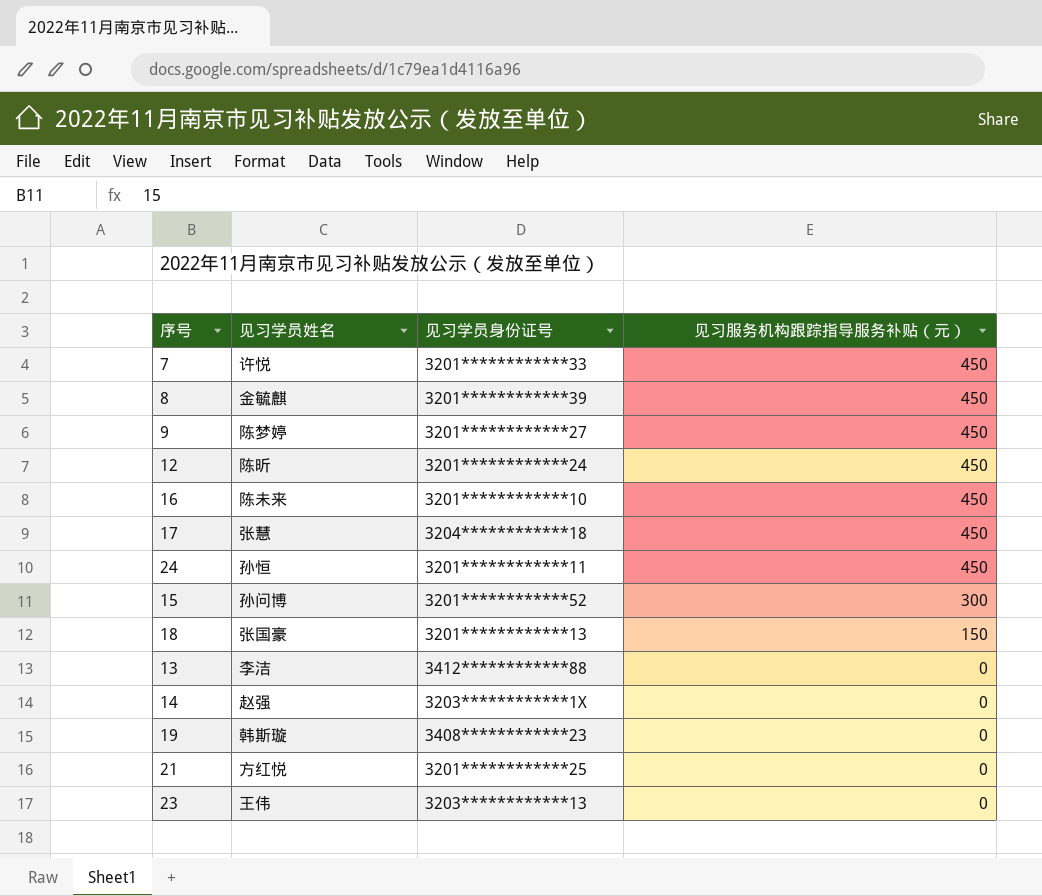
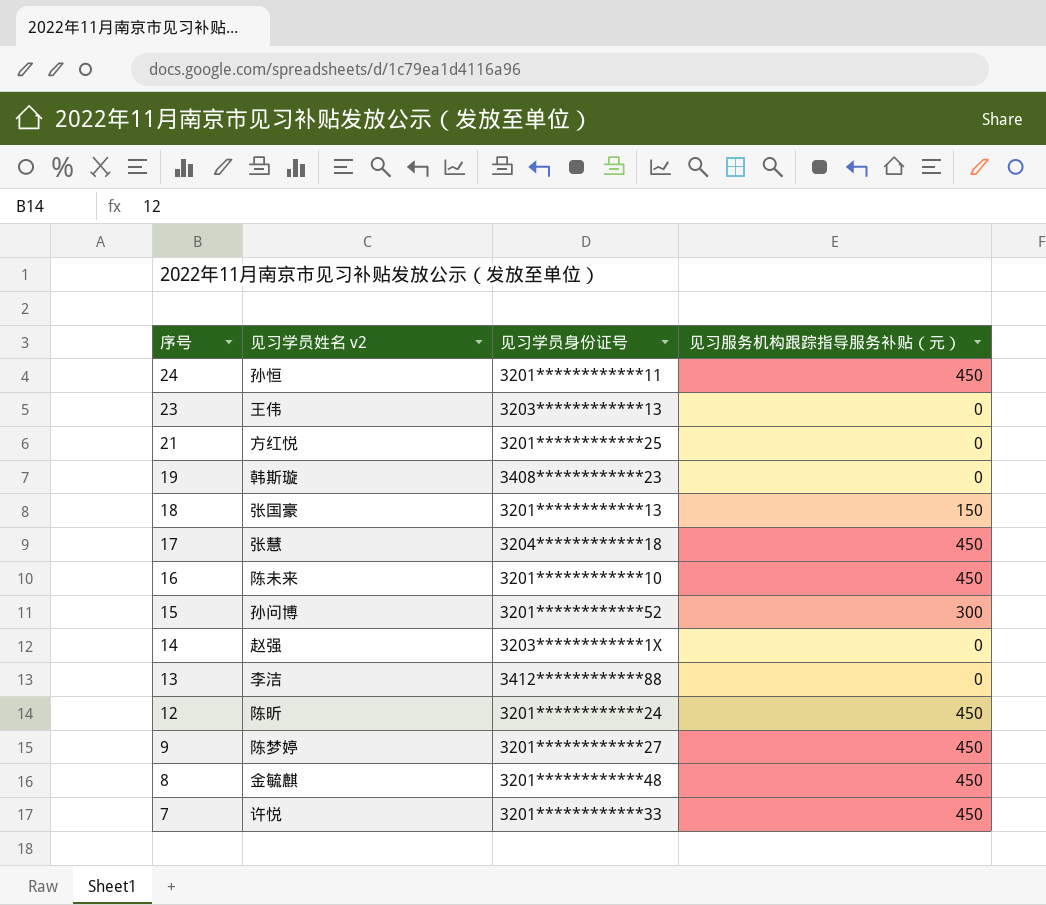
row order: 见习服务机构跟踪指导服务补贴（元） descending -> 序号 descending
column name: 见习学员姓名 -> 见习学员姓名 v2
8 | 见习学员身份证号: 3201************39 -> 3201************48

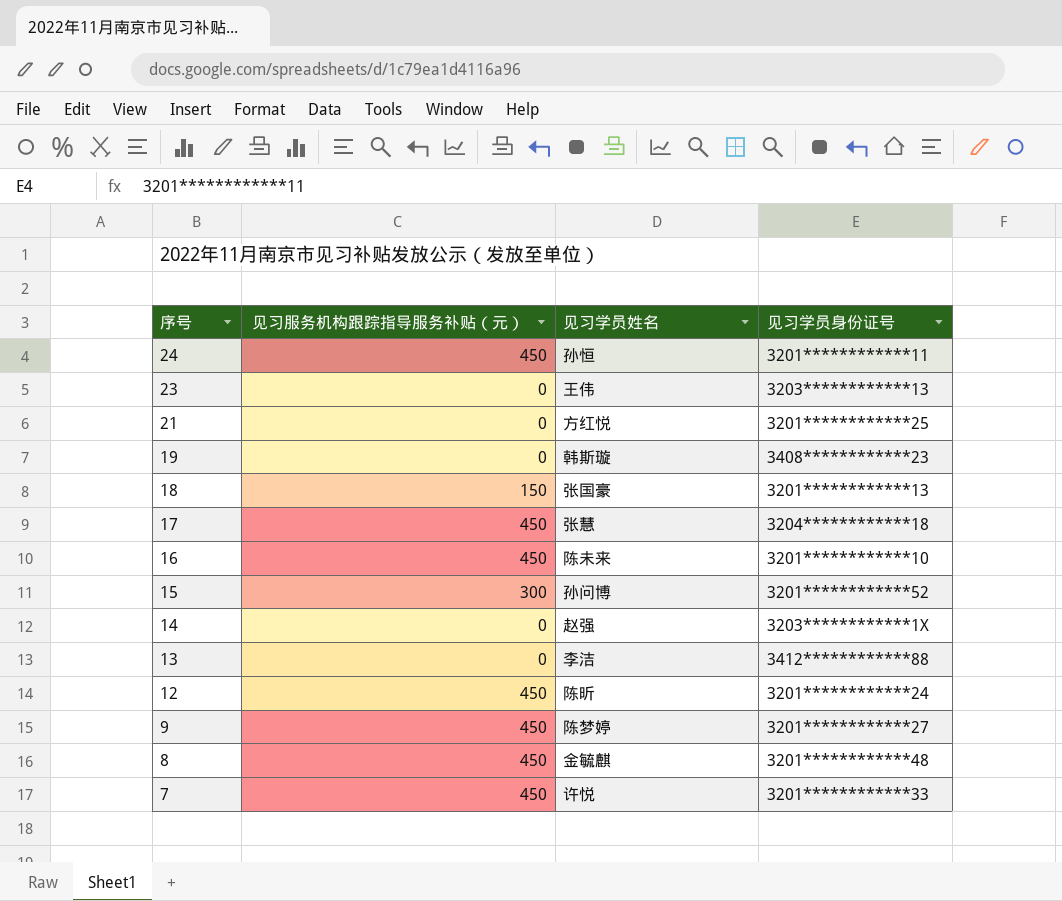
column 见习服务机构跟踪指导服务补贴（元） | position: 4 -> 2
column name: 见习学员姓名 v2 -> 见习学员姓名

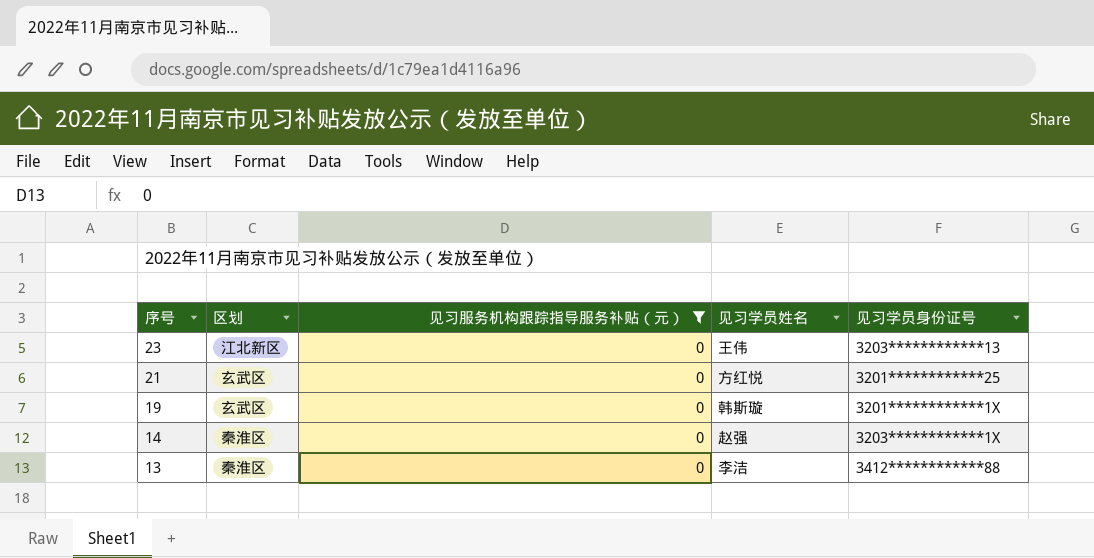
filter: none -> 见习服务机构跟踪指导服务补贴（元） = 0
column 区划 | position: none -> 2
19 | 见习学员身份证号: 3408************23 -> 3201************1X

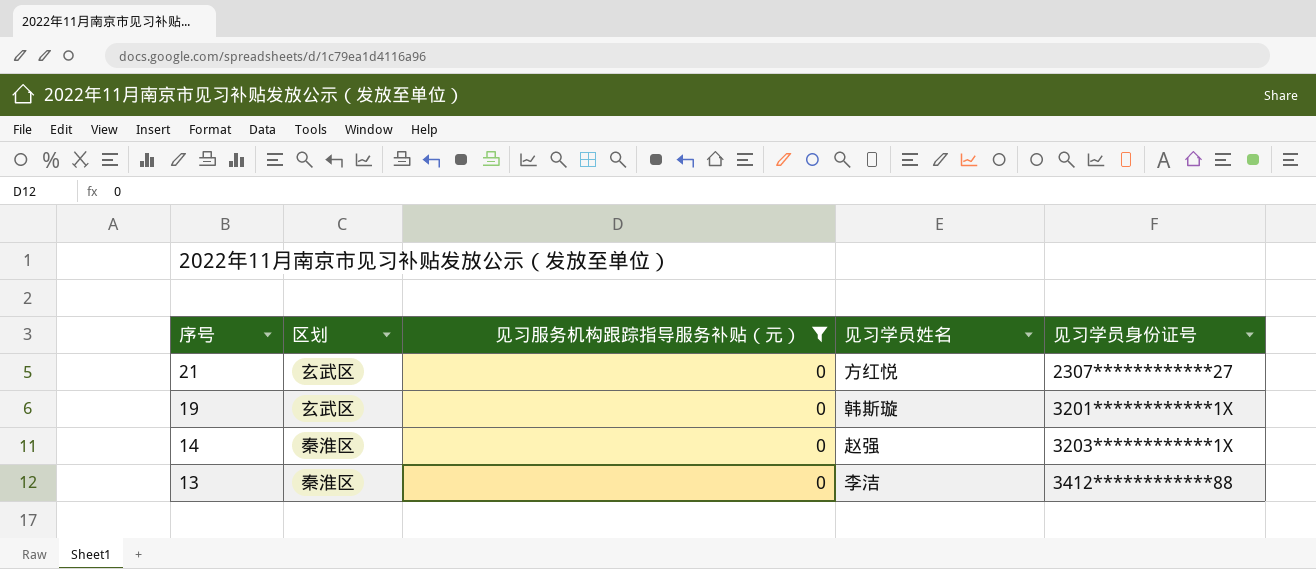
row 23: 江北新区 | 0 | 王伟 | 3203************13 -> none
21 | 见习学员身份证号: 3201************25 -> 2307************27

